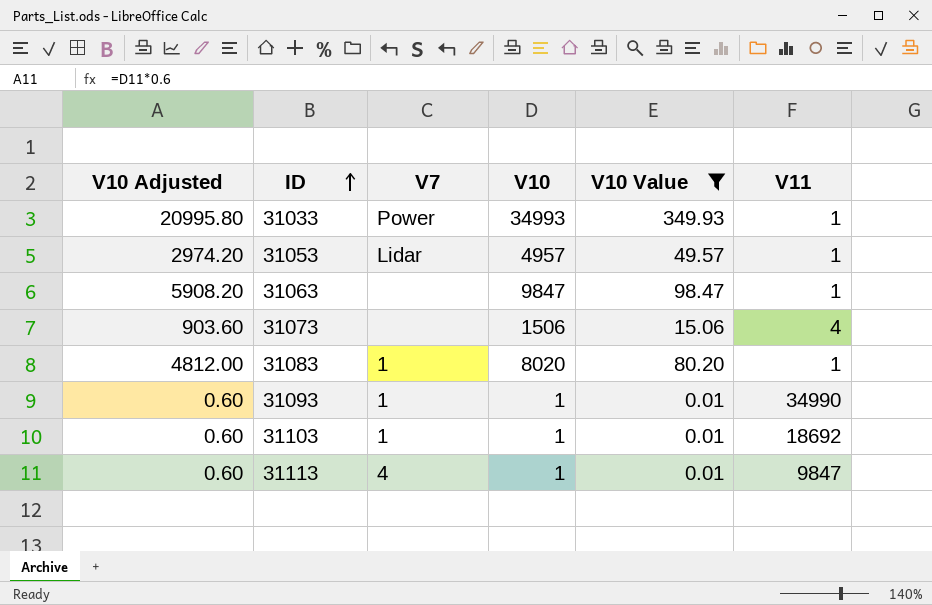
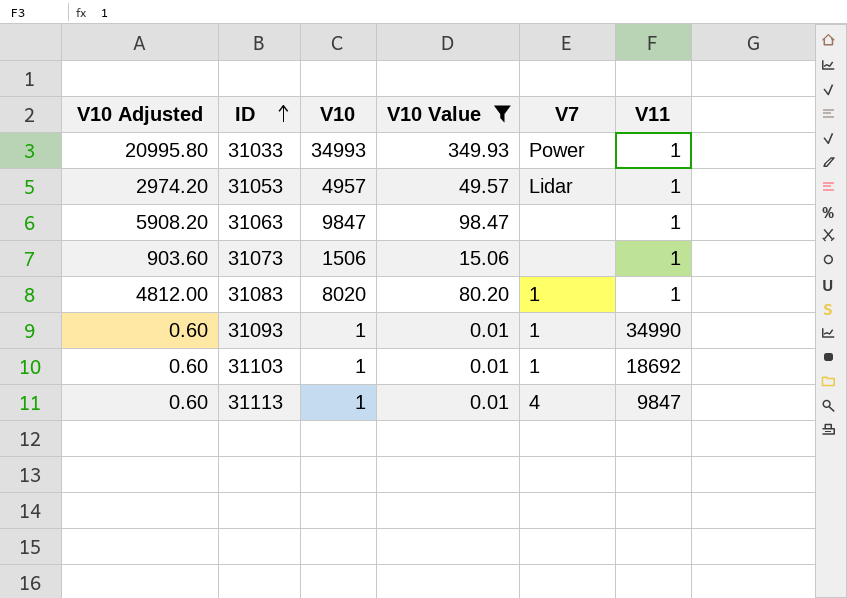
column V7 | position: 3 -> 5
31073 | V11: 4 -> 1

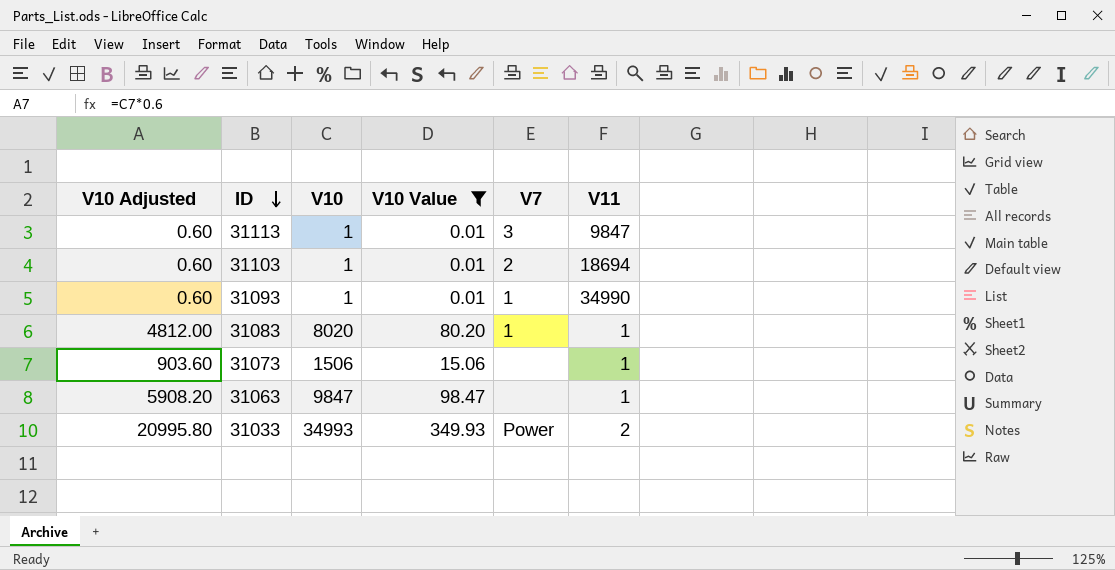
row order: ID ascending -> ID descending
row 31053: 2974.20 | 4957 | 49.57 | Lidar | 1 -> none
31113 | V7: 4 -> 3
31103 | V7: 1 -> 2
31103 | V11: 18692 -> 18694
31033 | V11: 1 -> 2

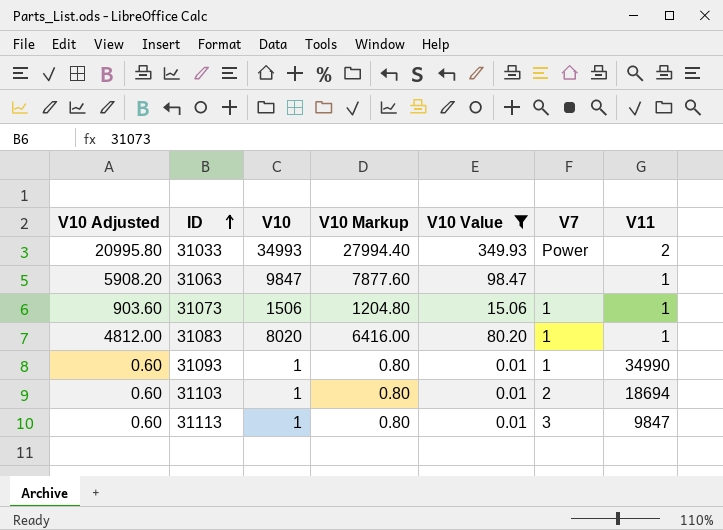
row order: ID descending -> ID ascending
column V10 Markup | formula: none -> [V10] * 0.8
31073 | V7: none -> 1

